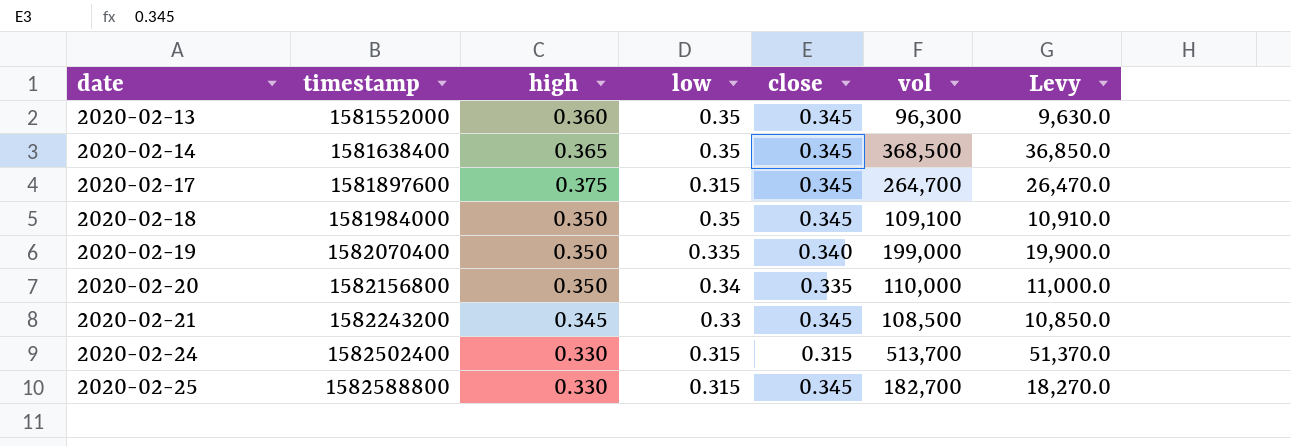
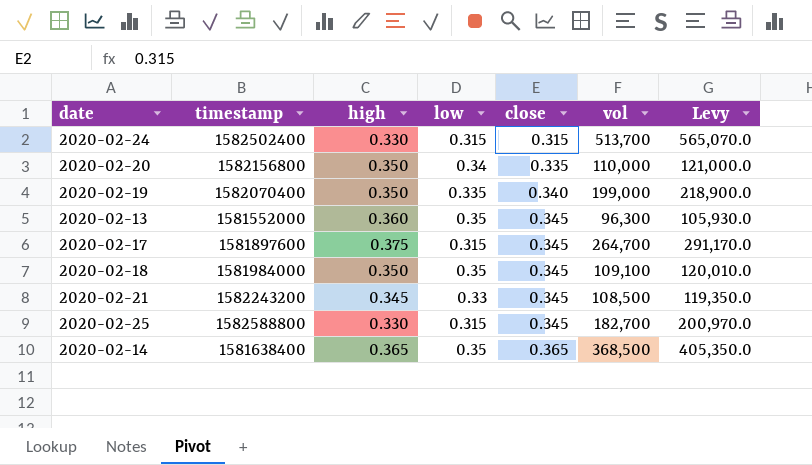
row order: date ascending -> close ascending
column Levy | formula: [vol] * 0.1 -> [vol] * 1.1
2020-02-14 | close: 0.345 -> 0.365

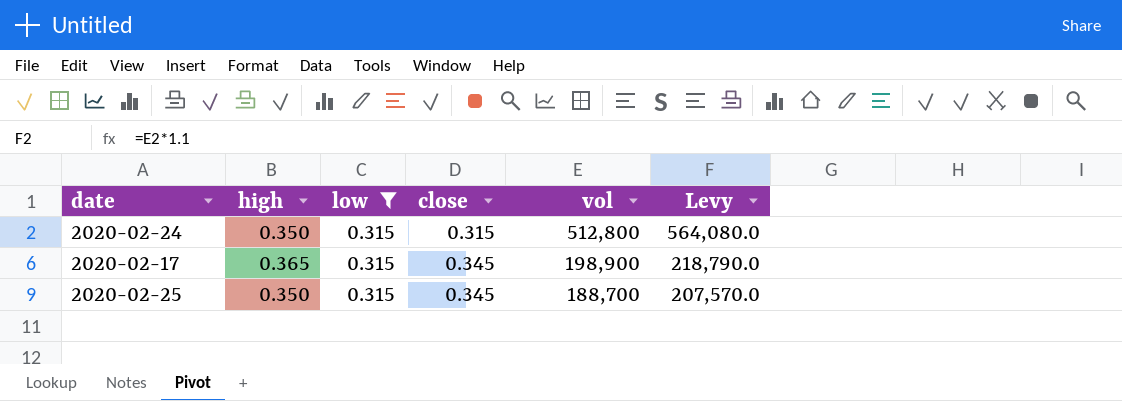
filter: none -> low = 0.315
column timestamp | position: 2 -> none
2020-02-24 | high: 0.330 -> 0.350
2020-02-24 | vol: 513,700 -> 512,800
2020-02-24 | Levy: 565,070.0 -> 564,080.0
2020-02-17 | high: 0.375 -> 0.365
2020-02-17 | vol: 264,700 -> 198,900
2020-02-17 | Levy: 291,170.0 -> 218,790.0
2020-02-25 | high: 0.330 -> 0.350
2020-02-25 | vol: 182,700 -> 188,700
2020-02-25 | Levy: 200,970.0 -> 207,570.0

